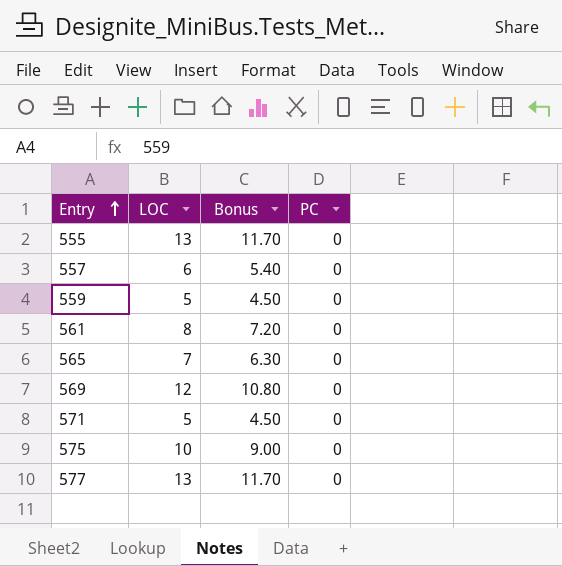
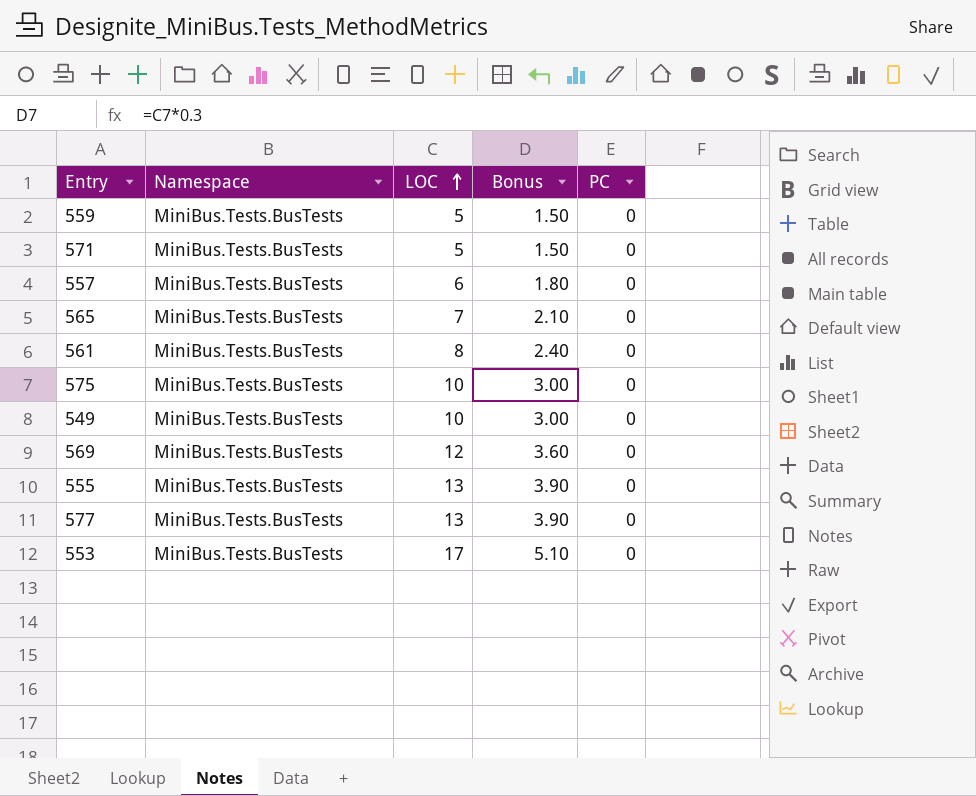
row order: Entry ascending -> LOC ascending
column Namespace | position: none -> 2
column Bonus | formula: [LOC] * 0.9 -> [LOC] * 0.3
row 549: none -> MiniBus.Tests.BusTests | 10 | 3.00 | 0
row 553: none -> MiniBus.Tests.BusTests | 17 | 5.10 | 0

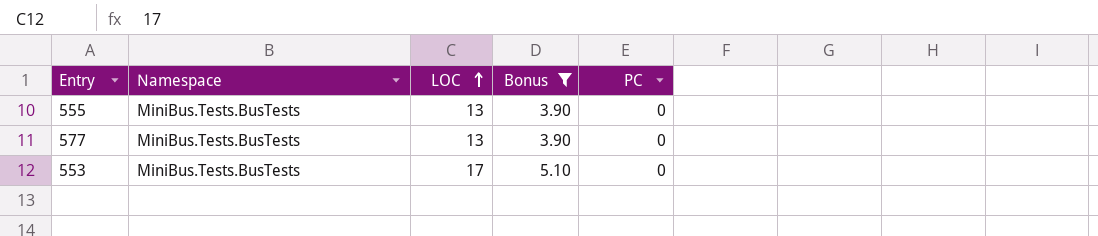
filter: none -> Bonus >= 3.90

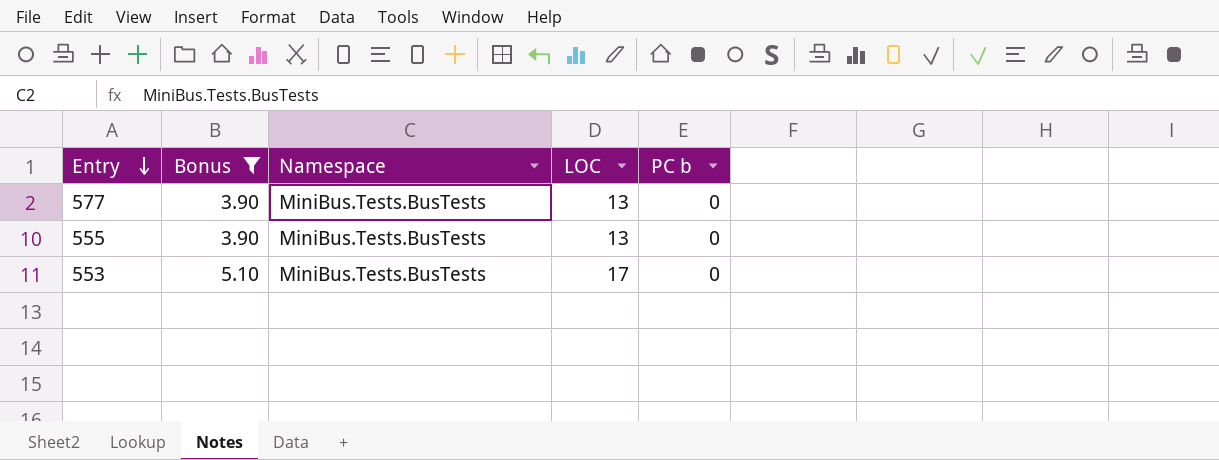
row order: LOC ascending -> Entry descending
column Bonus | position: 4 -> 2
column name: PC -> PC b

